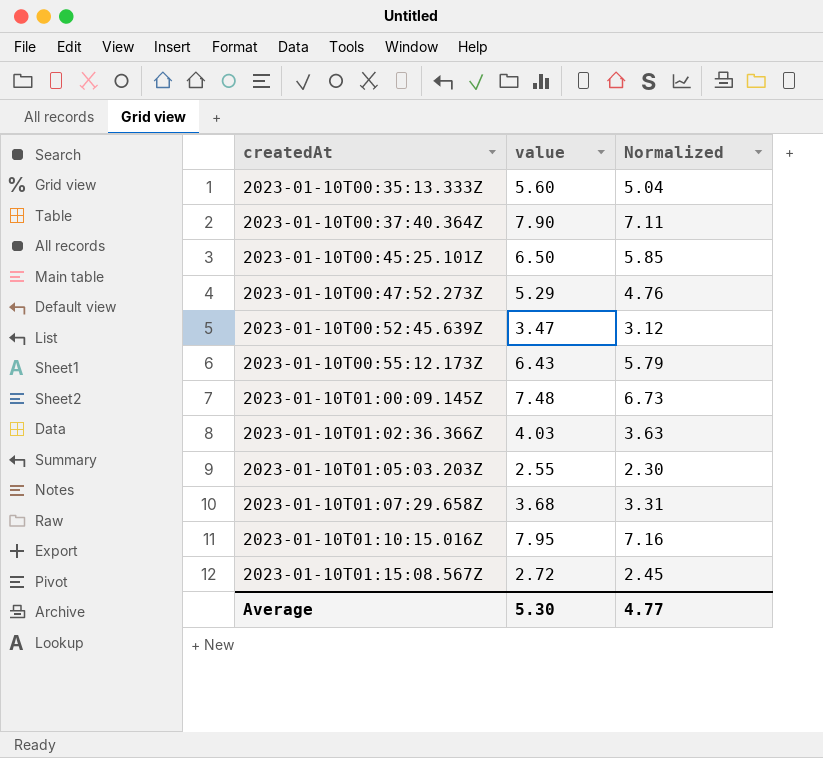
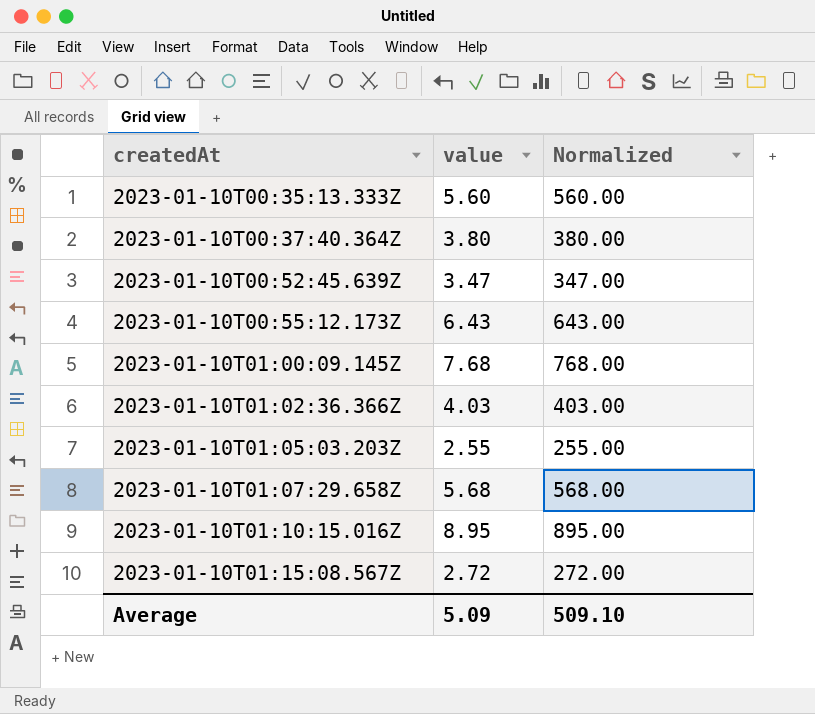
column Normalized | formula: [value] * 0.9 -> [value] * 100
row 2023-01-10T00:45:25.101Z: 6.50 | 5.85 -> none
row 2023-01-10T00:47:52.273Z: 5.29 | 4.76 -> none
2023-01-10T00:37:40.364Z | value: 7.90 -> 3.80
2023-01-10T01:00:09.145Z | value: 7.48 -> 7.68
2023-01-10T01:07:29.658Z | value: 3.68 -> 5.68
2023-01-10T01:10:15.016Z | value: 7.95 -> 8.95
Average | value: 5.30 -> 5.09
Average | Normalized: 4.77 -> 509.10

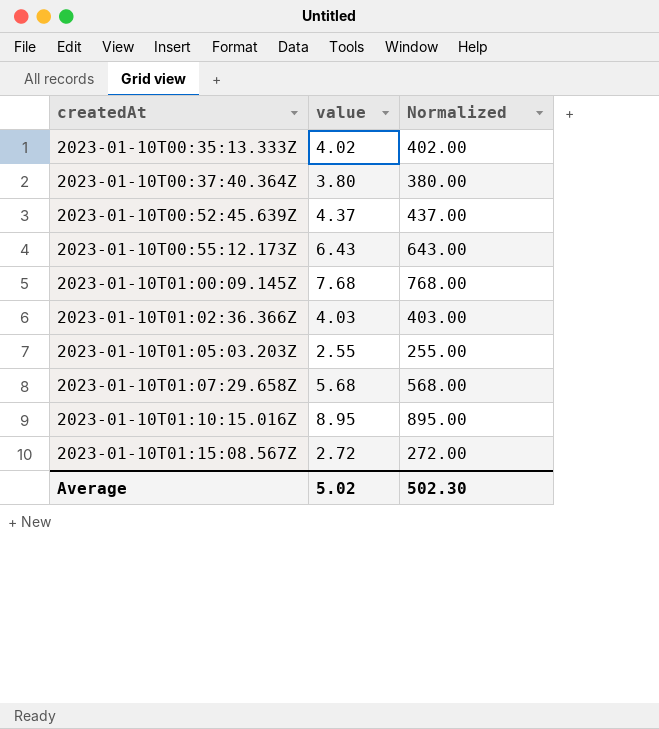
2023-01-10T00:35:13.333Z | value: 5.60 -> 4.02
2023-01-10T00:35:13.333Z | Normalized: 560.00 -> 402.00
2023-01-10T00:52:45.639Z | value: 3.47 -> 4.37
2023-01-10T00:52:45.639Z | Normalized: 347.00 -> 437.00
Average | value: 5.09 -> 5.02
Average | Normalized: 509.10 -> 502.30

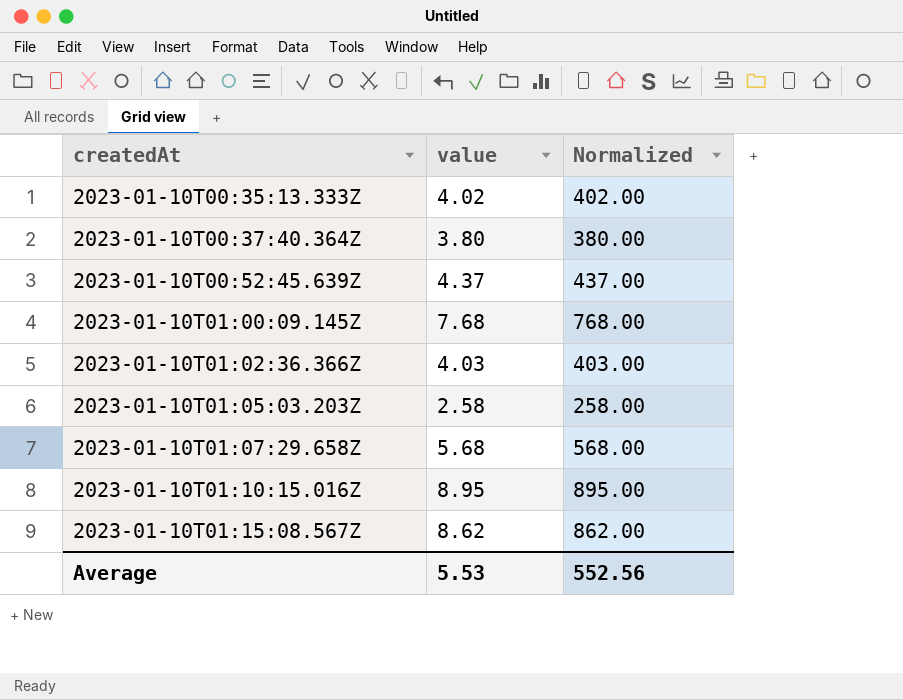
row 2023-01-10T00:55:12.173Z: 6.43 | 643.00 -> none
2023-01-10T01:05:03.203Z | value: 2.55 -> 2.58
2023-01-10T01:05:03.203Z | Normalized: 255.00 -> 258.00
2023-01-10T01:15:08.567Z | value: 2.72 -> 8.62
2023-01-10T01:15:08.567Z | Normalized: 272.00 -> 862.00
Average | value: 5.02 -> 5.53
Average | Normalized: 502.30 -> 552.56

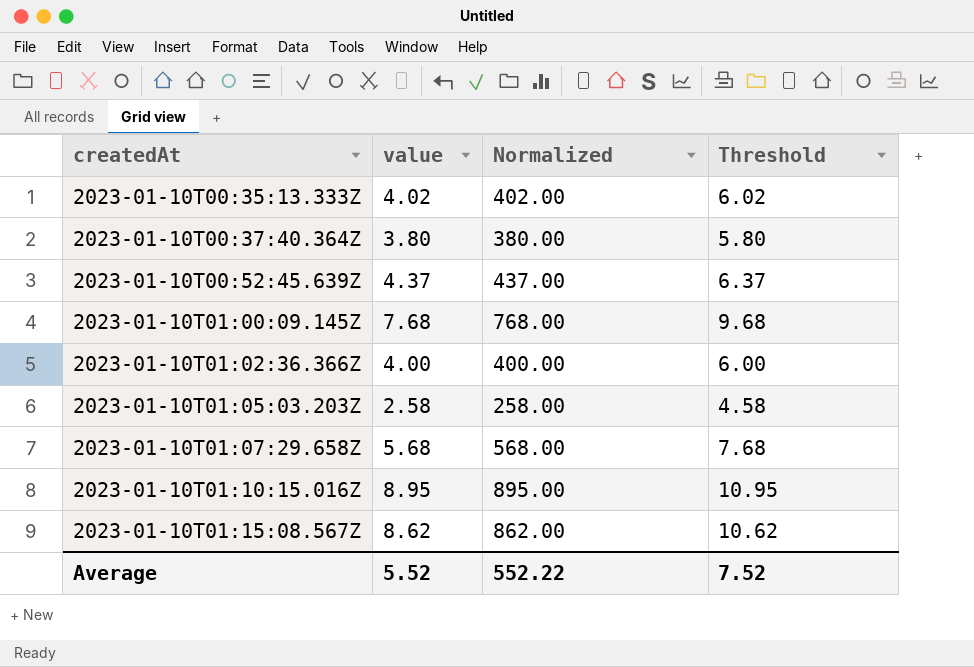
column Threshold | formula: none -> [value] + 2
2023-01-10T01:02:36.366Z | value: 4.03 -> 4.00
2023-01-10T01:02:36.366Z | Normalized: 403.00 -> 400.00
Average | value: 5.53 -> 5.52
Average | Normalized: 552.56 -> 552.22

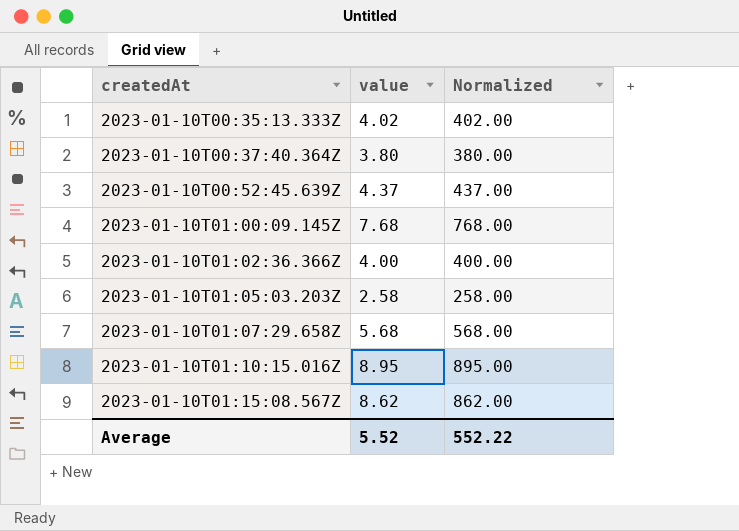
column Threshold | formula: [value] + 2 -> none

